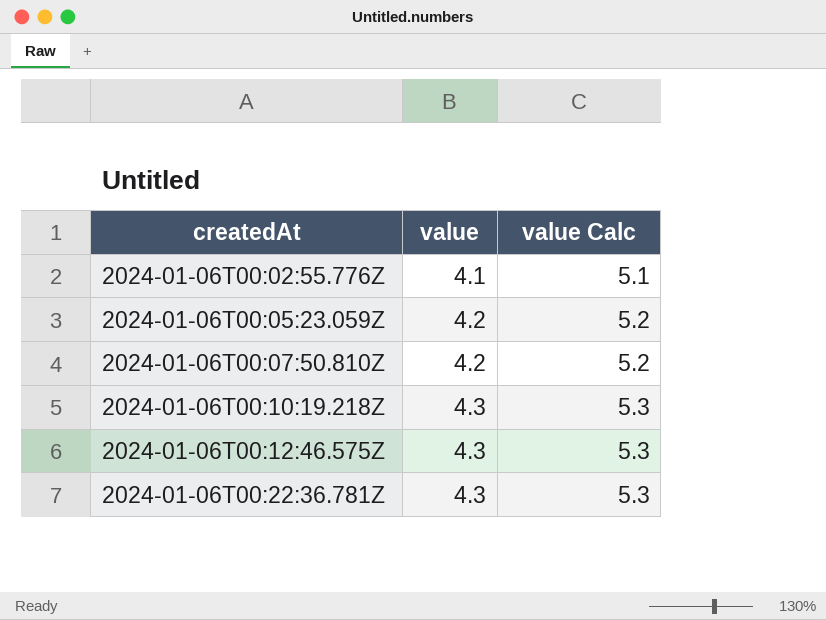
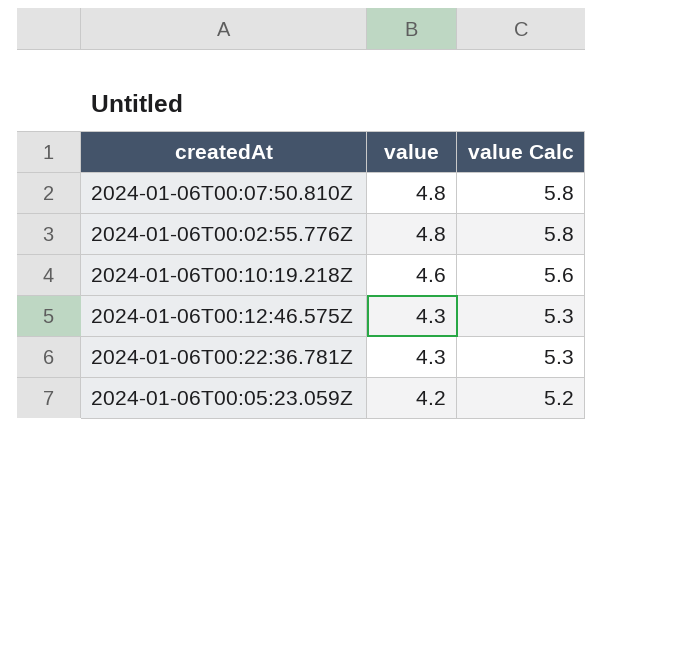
row order: createdAt ascending -> value descending
2024-01-06T00:07:50.810Z | value: 4.2 -> 4.8
2024-01-06T00:07:50.810Z | value Calc: 5.2 -> 5.8
2024-01-06T00:02:55.776Z | value: 4.1 -> 4.8
2024-01-06T00:02:55.776Z | value Calc: 5.1 -> 5.8
2024-01-06T00:10:19.218Z | value: 4.3 -> 4.6
2024-01-06T00:10:19.218Z | value Calc: 5.3 -> 5.6

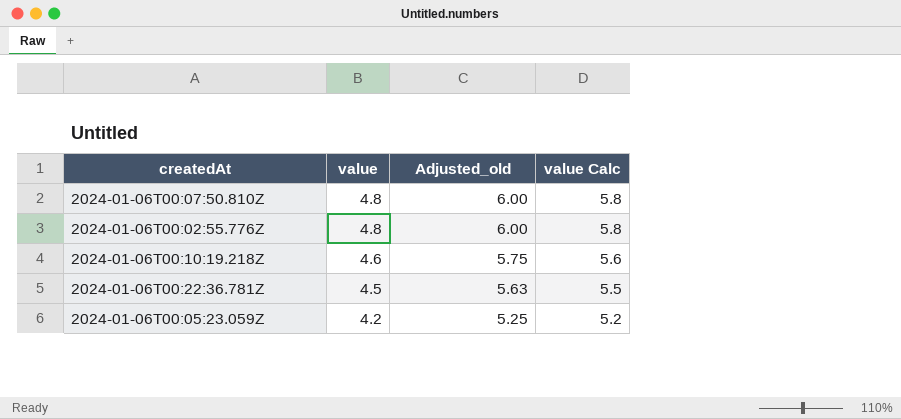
column Adjusted_old | formula: none -> [value] * 1.25
row 2024-01-06T00:12:46.575Z: 4.3 | 5.3 -> none
2024-01-06T00:22:36.781Z | value: 4.3 -> 4.5
2024-01-06T00:22:36.781Z | value Calc: 5.3 -> 5.5

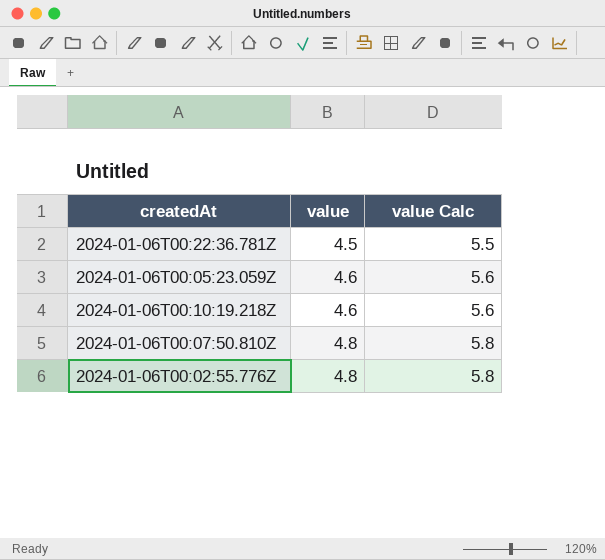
row order: value descending -> value ascending
column Adjusted_old | formula: [value] * 1.25 -> none
2024-01-06T00:05:23.059Z | value: 4.2 -> 4.6
2024-01-06T00:05:23.059Z | value Calc: 5.2 -> 5.6

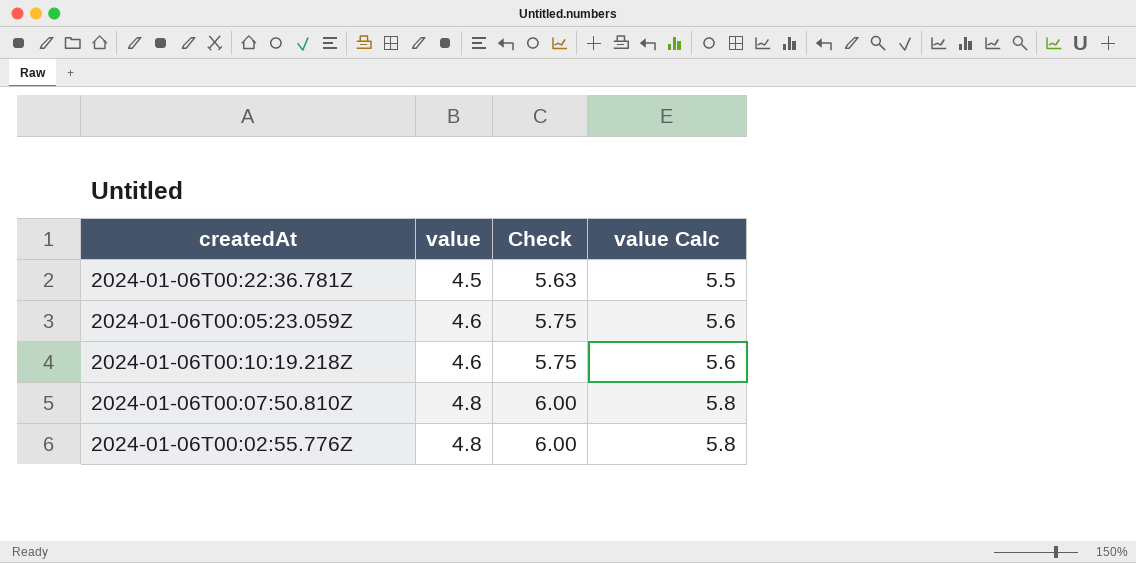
column Check | formula: none -> [value] * 1.25

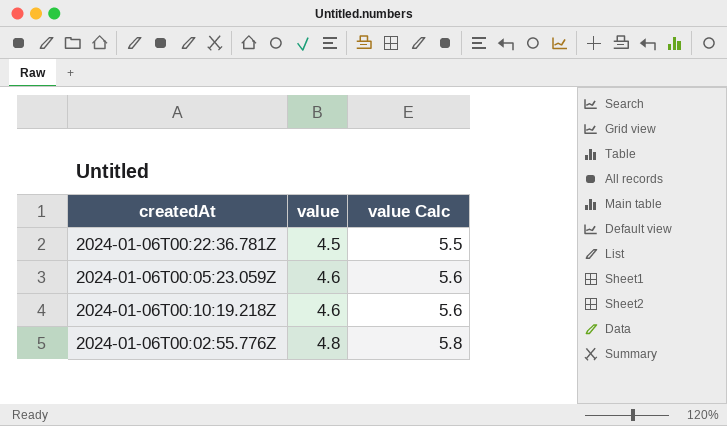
column Check | formula: [value] * 1.25 -> none
row 2024-01-06T00:07:50.810Z: 4.8 | 6.00 | 5.8 -> none

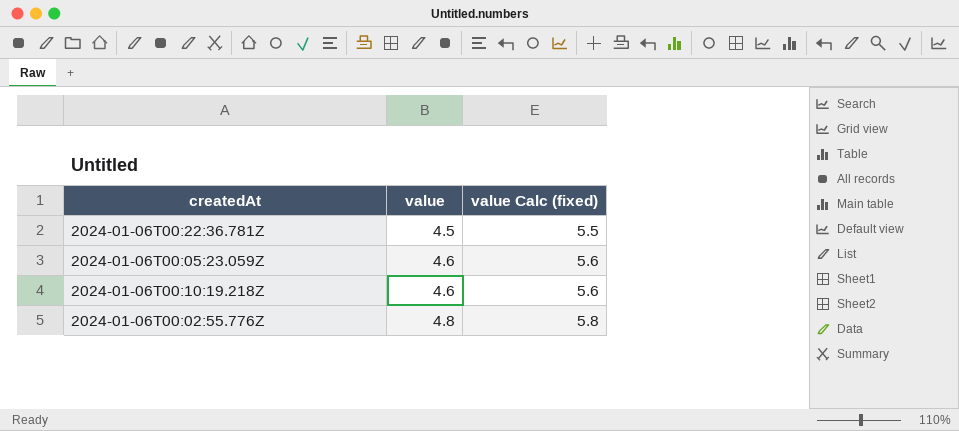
column name: value Calc -> value Calc (fixed)

